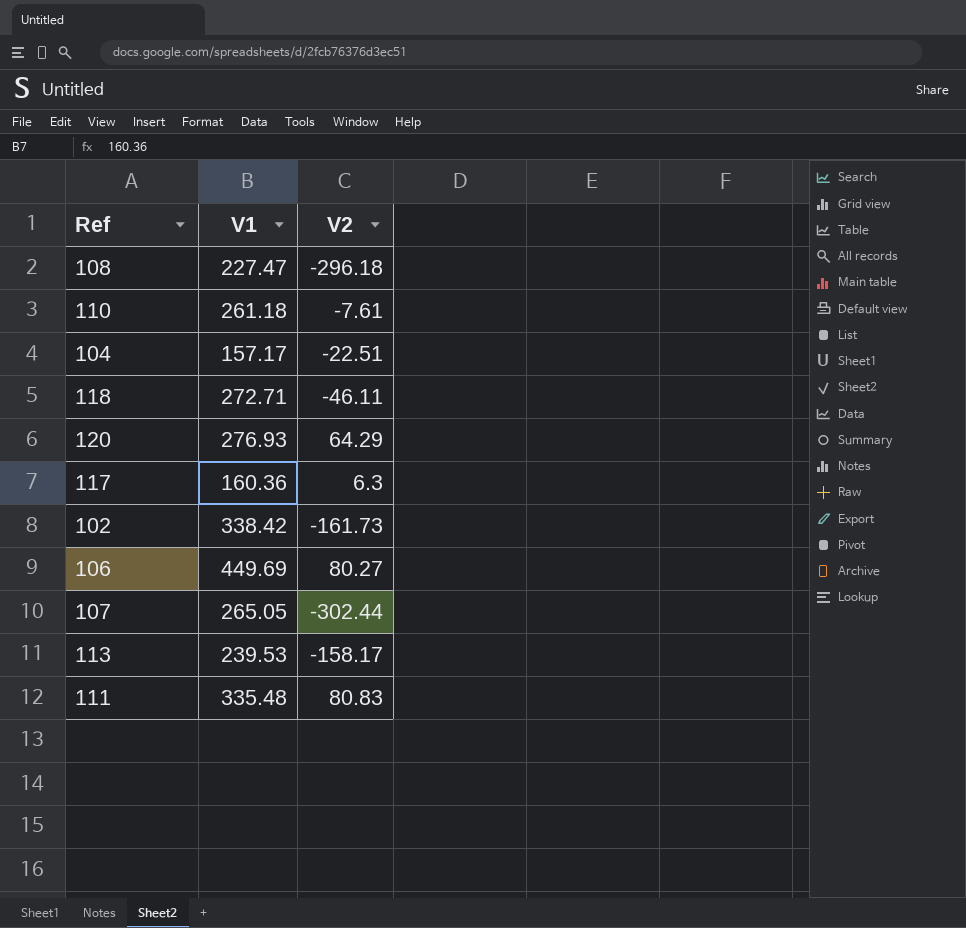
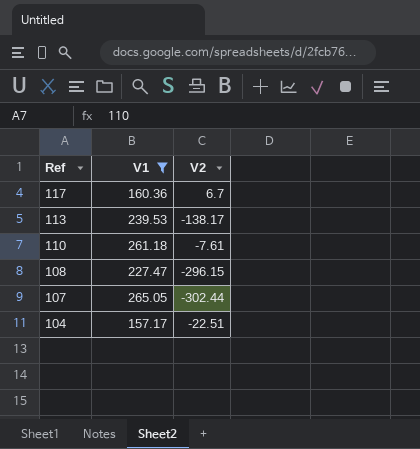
filter: none -> V1 <= 265.05
row order: none -> Ref descending
117 | V2: 6.3 -> 6.7
113 | V2: -158.17 -> -138.17
108 | V2: -296.18 -> -296.15

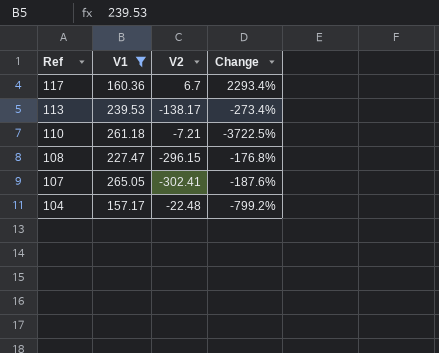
column Change | formula: none -> ([V1] - [V2]) / [V2]
110 | V2: -7.61 -> -7.21
107 | V2: -302.44 -> -302.41
104 | V2: -22.51 -> -22.48

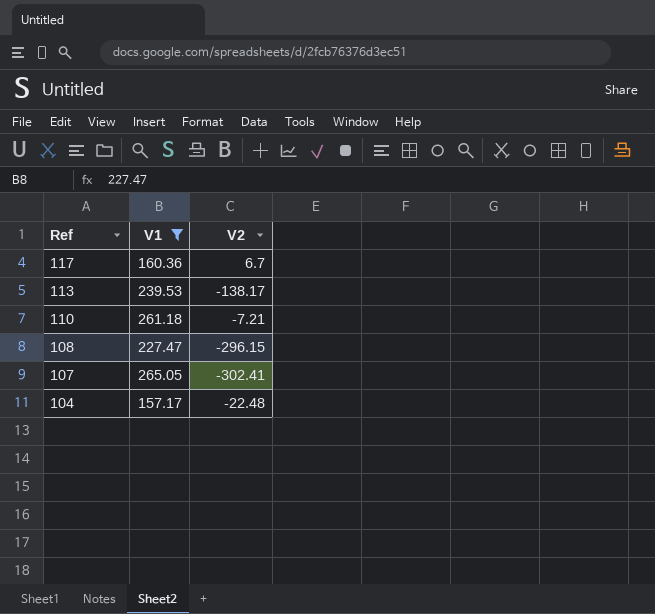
column Change | formula: ([V1] - [V2]) / [V2] -> none

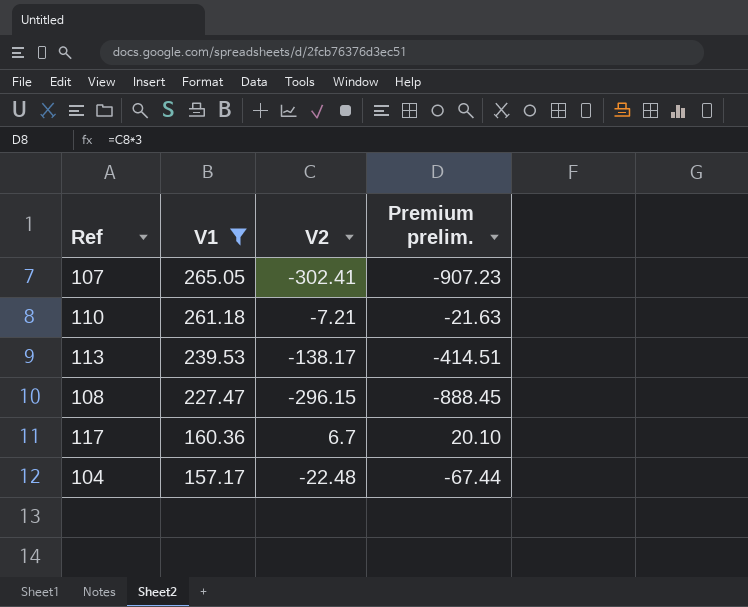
row order: Ref descending -> V1 descending
column Premium prelim. | formula: none -> [V2] * 3

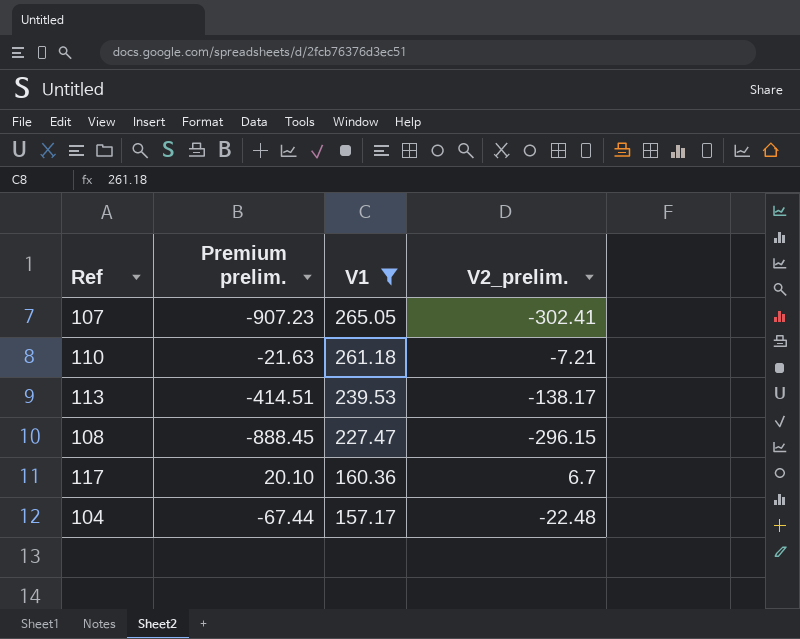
column Premium prelim. | position: 4 -> 2
column name: V2 -> V2_prelim.

